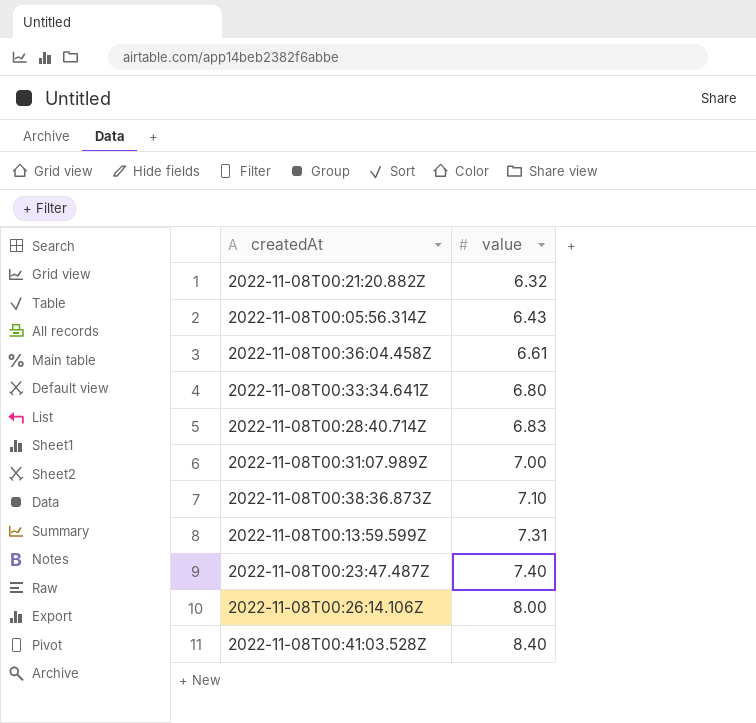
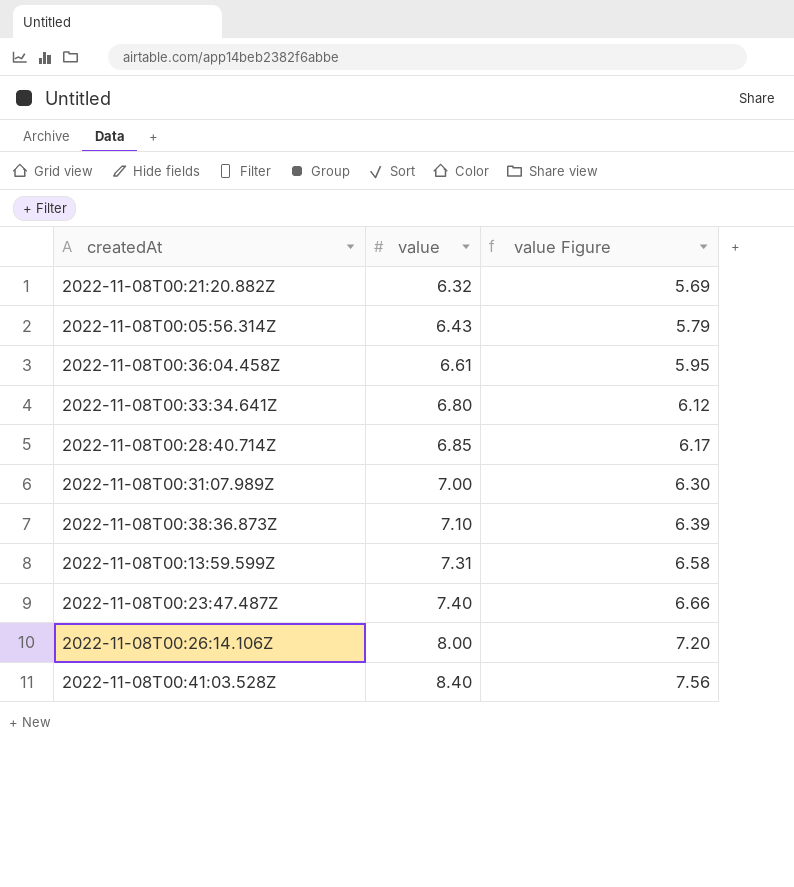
column value Figure | formula: none -> [value] * 0.9
2022-11-08T00:28:40.714Z | value: 6.83 -> 6.85

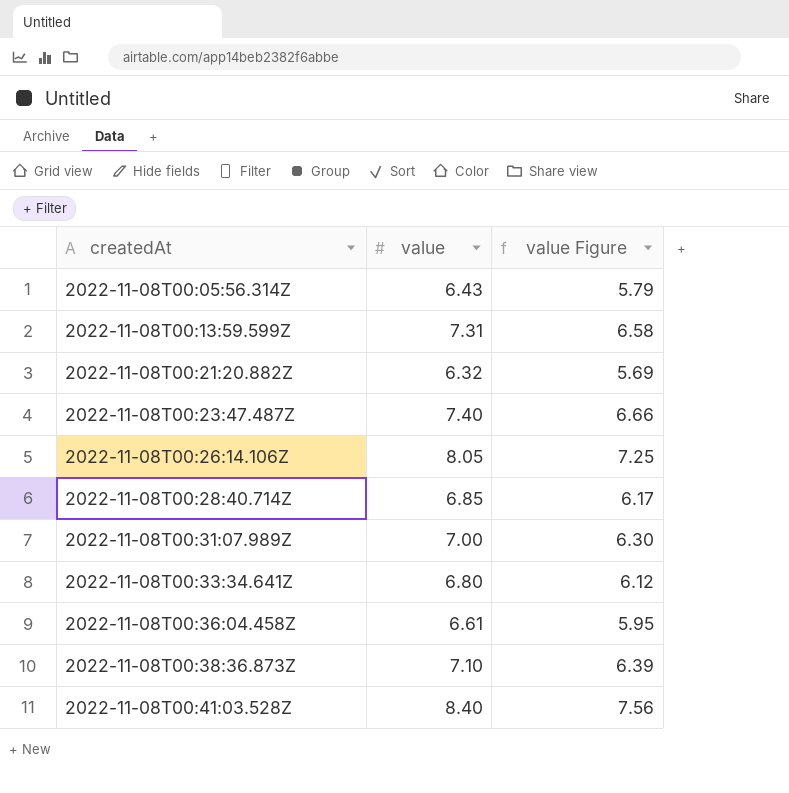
row order: value ascending -> createdAt ascending
2022-11-08T00:26:14.106Z | value: 8.00 -> 8.05
2022-11-08T00:26:14.106Z | value Figure: 7.20 -> 7.25

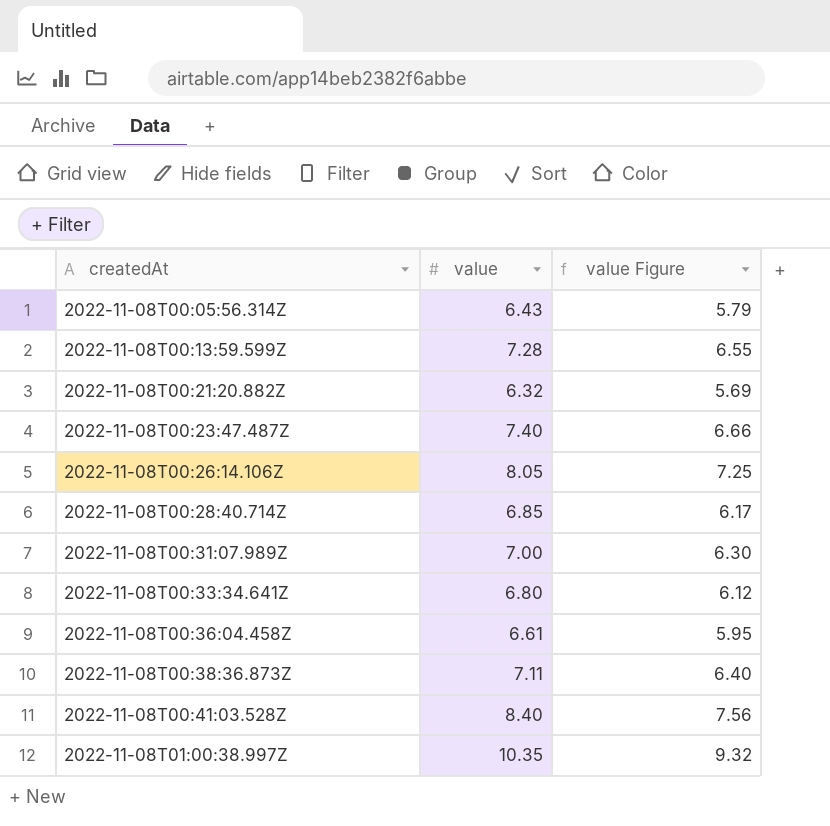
2022-11-08T00:13:59.599Z | value: 7.31 -> 7.28
2022-11-08T00:13:59.599Z | value Figure: 6.58 -> 6.55
2022-11-08T00:38:36.873Z | value: 7.10 -> 7.11
2022-11-08T00:38:36.873Z | value Figure: 6.39 -> 6.40
row 2022-11-08T01:00:38.997Z: none -> 10.35 | 9.32

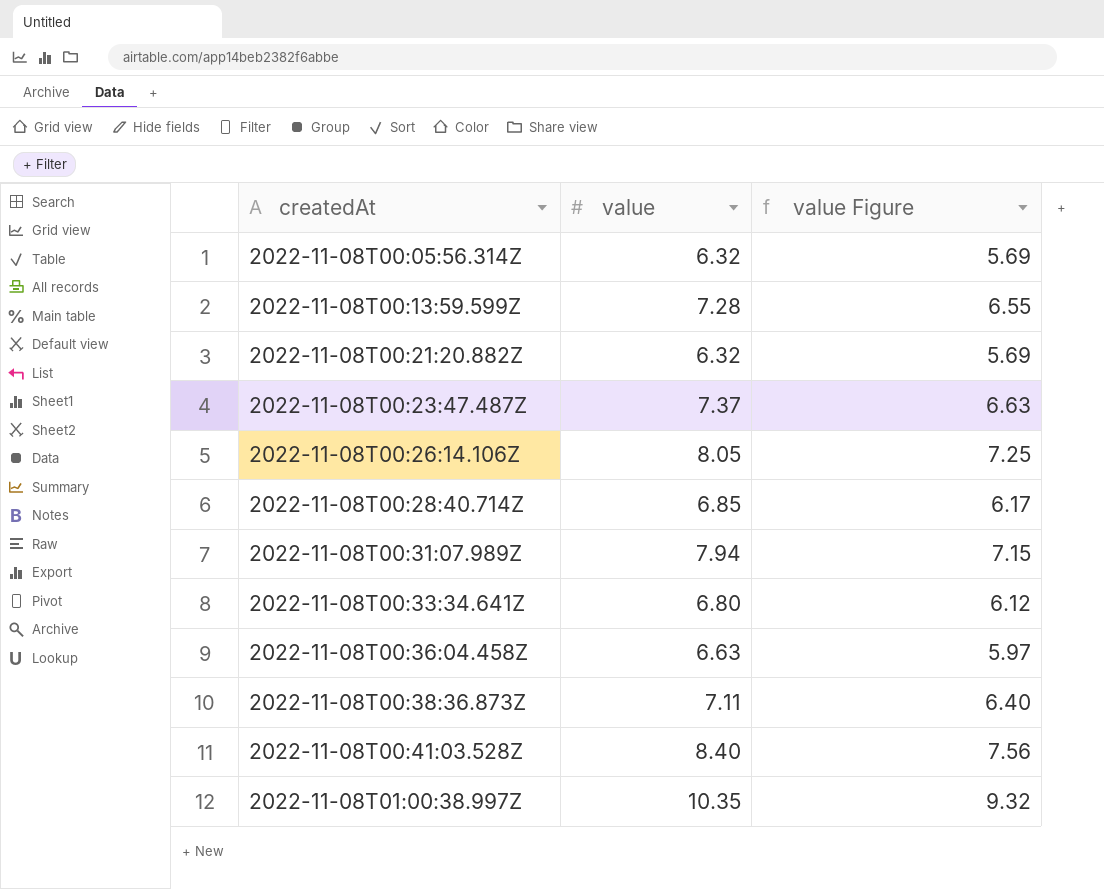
2022-11-08T00:05:56.314Z | value: 6.43 -> 6.32
2022-11-08T00:05:56.314Z | value Figure: 5.79 -> 5.69
2022-11-08T00:23:47.487Z | value: 7.40 -> 7.37
2022-11-08T00:23:47.487Z | value Figure: 6.66 -> 6.63
2022-11-08T00:31:07.989Z | value: 7.00 -> 7.94
2022-11-08T00:31:07.989Z | value Figure: 6.30 -> 7.15
2022-11-08T00:36:04.458Z | value: 6.61 -> 6.63
2022-11-08T00:36:04.458Z | value Figure: 5.95 -> 5.97

